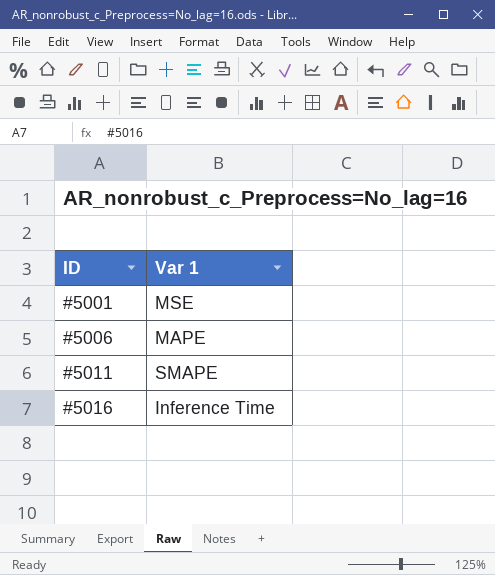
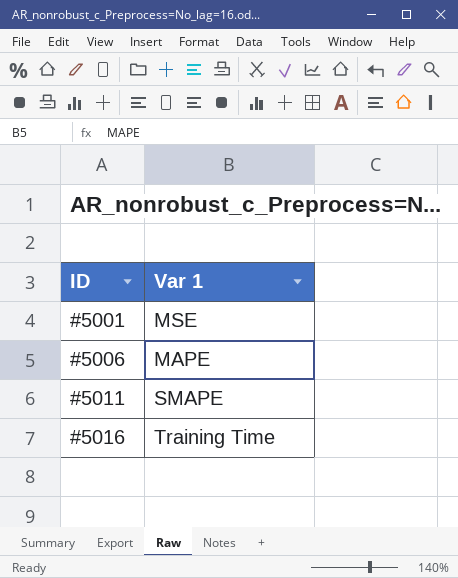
#5016 | Var 1: Inference Time -> Training Time

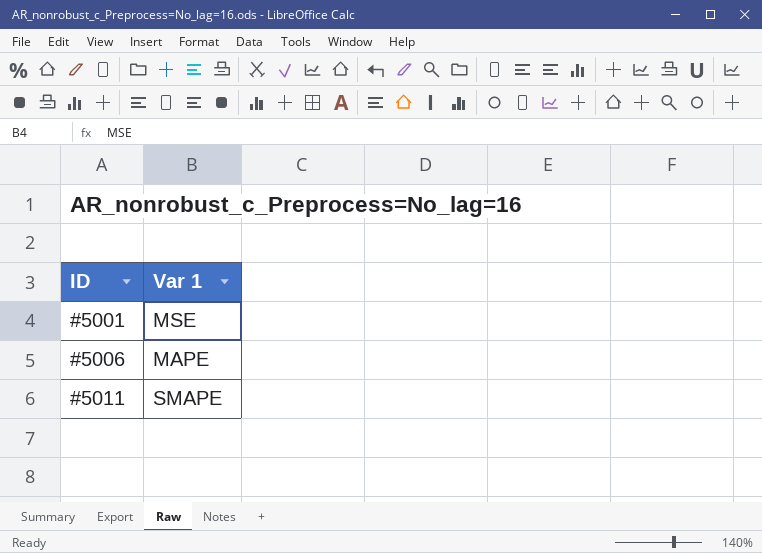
row #5016: Training Time -> none

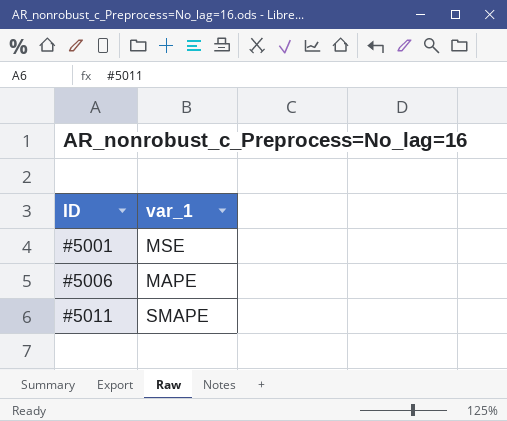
column name: Var 1 -> var_1

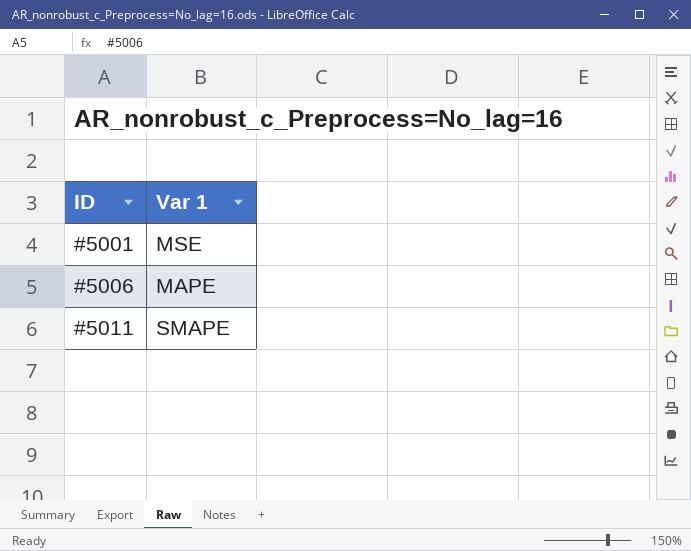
column name: var_1 -> Var 1

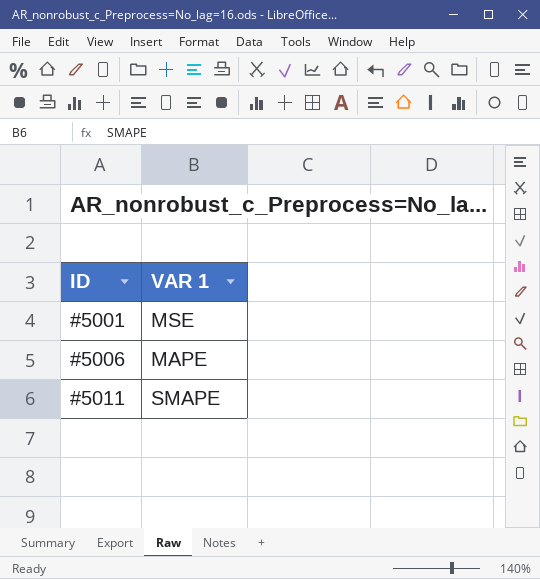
column name: Var 1 -> VAR 1

